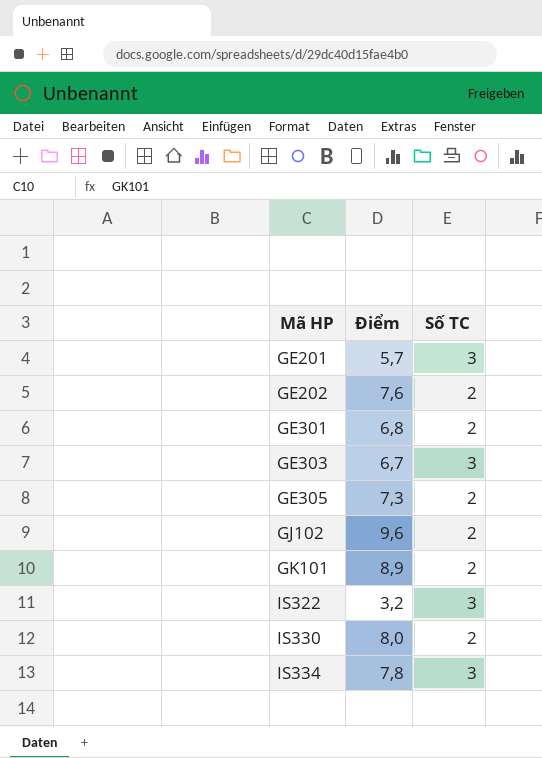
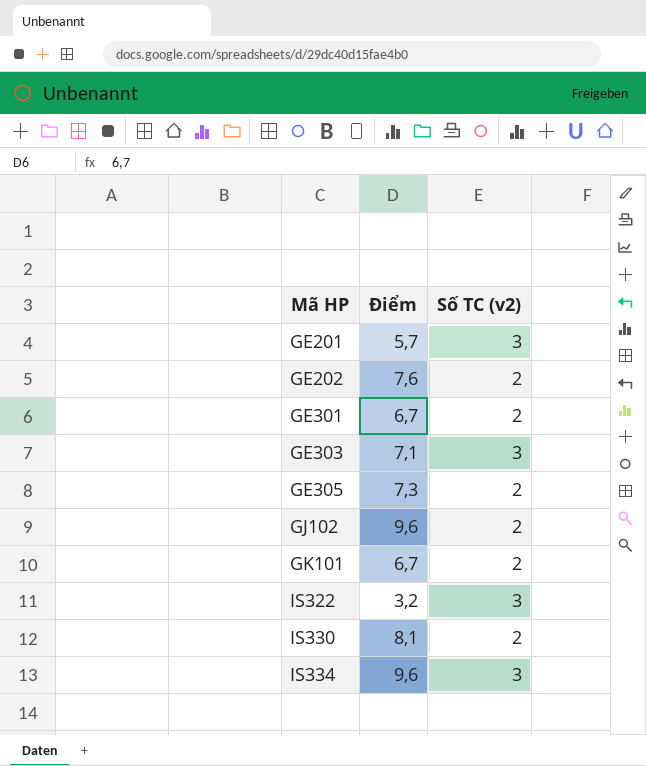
column name: Số TC -> Số TC (v2)
GE301 | Điểm: 6,8 -> 6,7
GE303 | Điểm: 6,7 -> 7,1
GK101 | Điểm: 8,9 -> 6,7
IS330 | Điểm: 8,0 -> 8,1
IS334 | Điểm: 7,8 -> 9,6

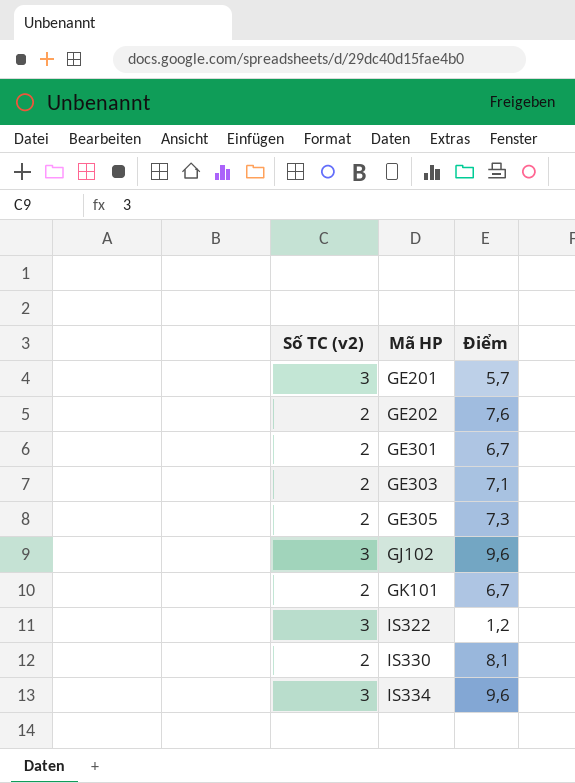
column Số TC (v2) | position: 3 -> 1
GE303 | Số TC (v2): 3 -> 2
GJ102 | Số TC (v2): 2 -> 3
IS322 | Điểm: 3,2 -> 1,2

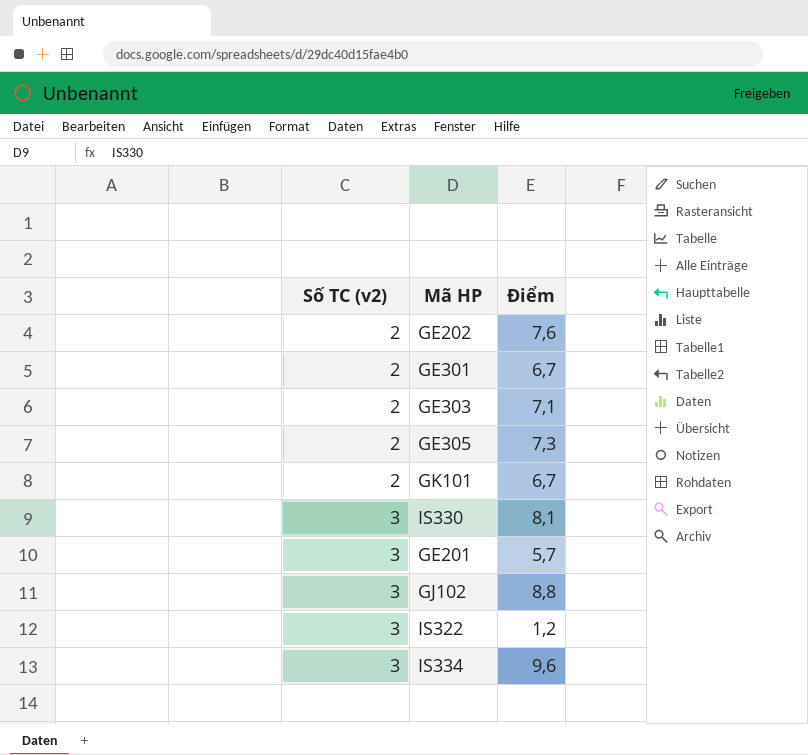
row order: Mã HP ascending -> Số TC (v2) ascending
IS330 | Số TC (v2): 2 -> 3
GJ102 | Điểm: 9,6 -> 8,8

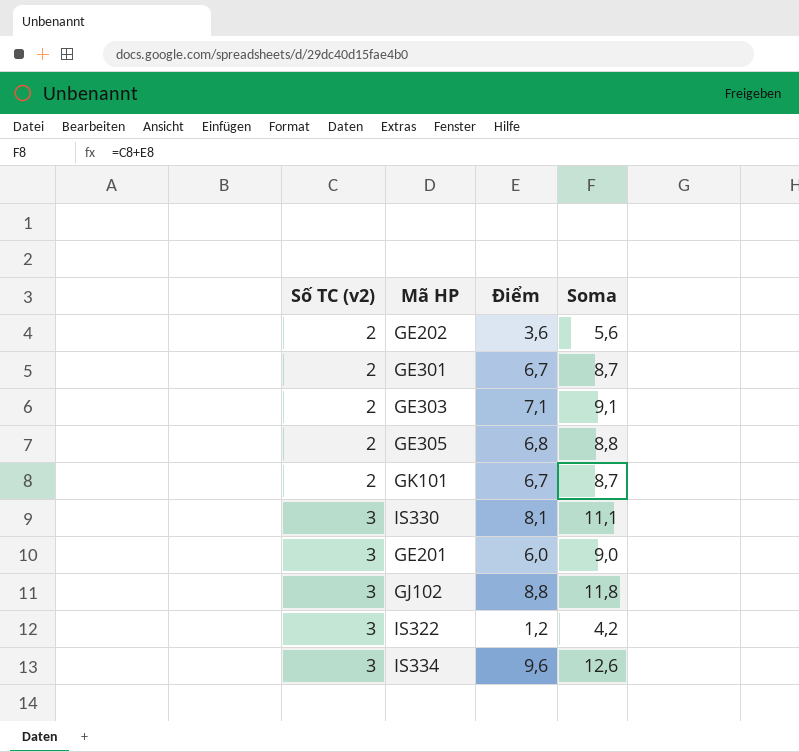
column Soma | formula: none -> [Số TC (v2)] + [Điểm]
GE202 | Điểm: 7,6 -> 3,6
GE305 | Điểm: 7,3 -> 6,8
GE201 | Điểm: 5,7 -> 6,0

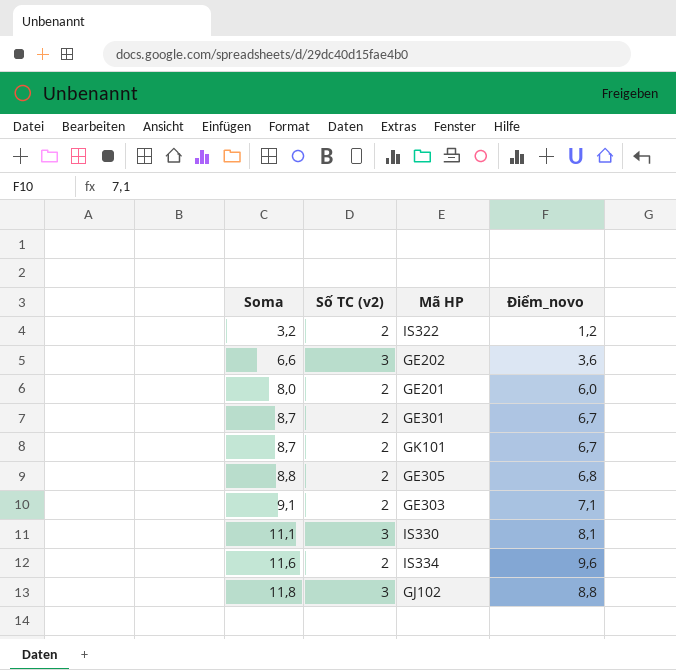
row order: Số TC (v2) ascending -> Soma ascending
column Soma | position: 4 -> 1
column name: Điểm -> Điểm_novo
IS322 | Soma: 4,2 -> 3,2
IS322 | Số TC (v2): 3 -> 2
GE202 | Soma: 5,6 -> 6,6
GE202 | Số TC (v2): 2 -> 3
GE201 | Soma: 9,0 -> 8,0
GE201 | Số TC (v2): 3 -> 2
IS334 | Soma: 12,6 -> 11,6
IS334 | Số TC (v2): 3 -> 2

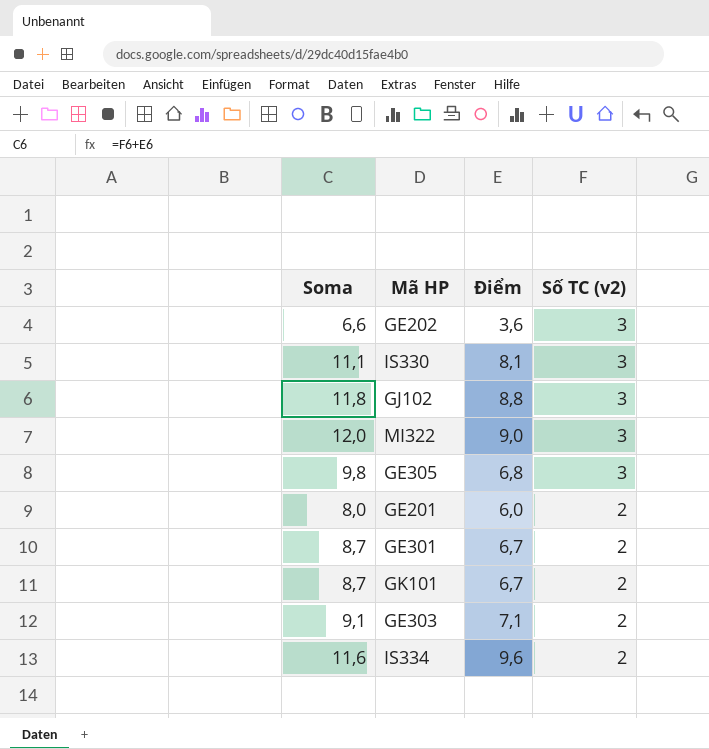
row order: Soma ascending -> Số TC (v2) descending
column name: Điểm_novo -> Điểm
column Số TC (v2) | position: 2 -> 4
row IS322: 3,2 | 2 | 1,2 -> none
row MI322: none -> 12,0 | 9,0 | 3
GE305 | Soma: 8,8 -> 9,8
GE305 | Số TC (v2): 2 -> 3

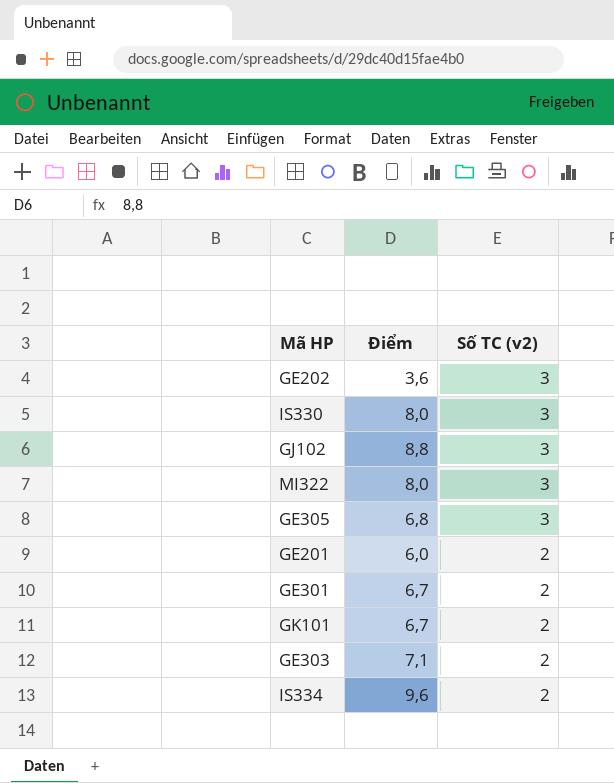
column Soma | formula: [Điểm] + [Số TC (v2)] -> none
IS330 | Điểm: 8,1 -> 8,0
MI322 | Điểm: 9,0 -> 8,0

